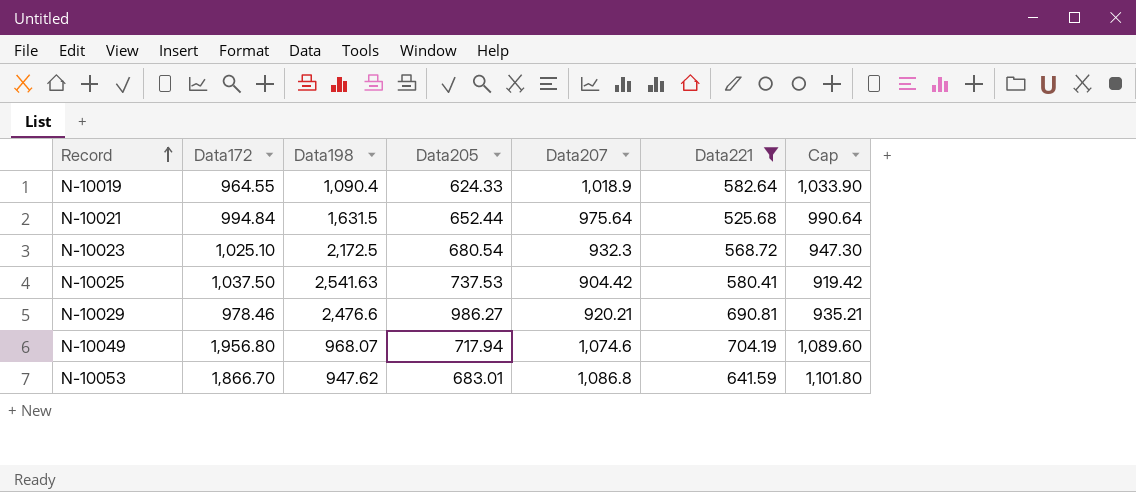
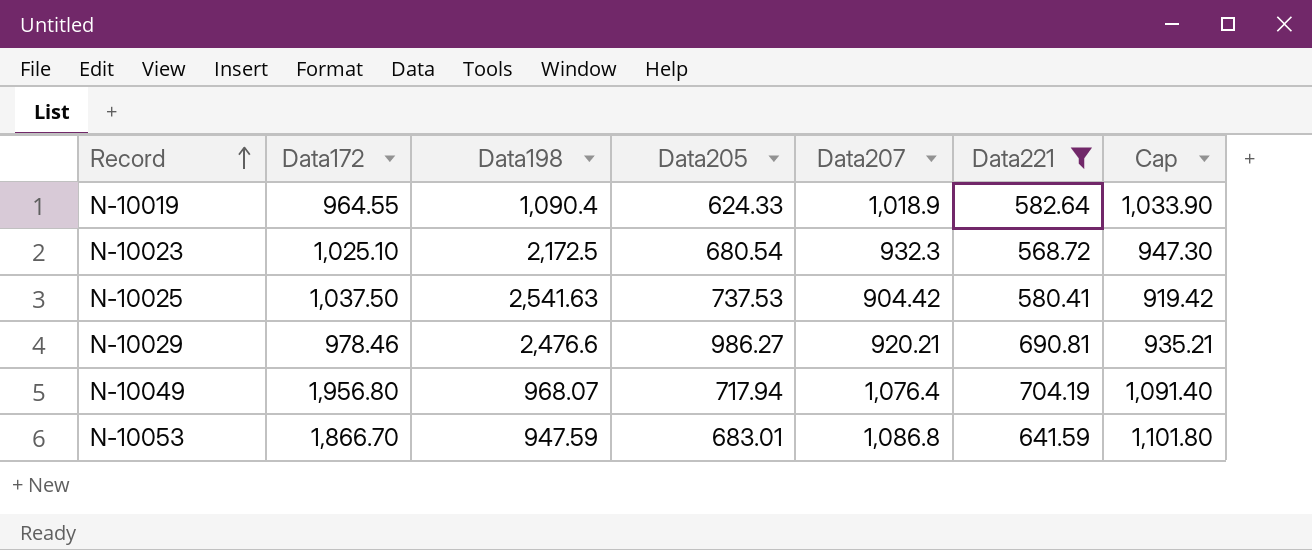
row N-10021: 994.84 | 1,631.5 | 652.44 | 975.64 | 525.68 | 990.64 -> none
N-10049 | Data207: 1,074.6 -> 1,076.4
N-10049 | Cap: 1,089.60 -> 1,091.40
N-10053 | Data198: 947.62 -> 947.59

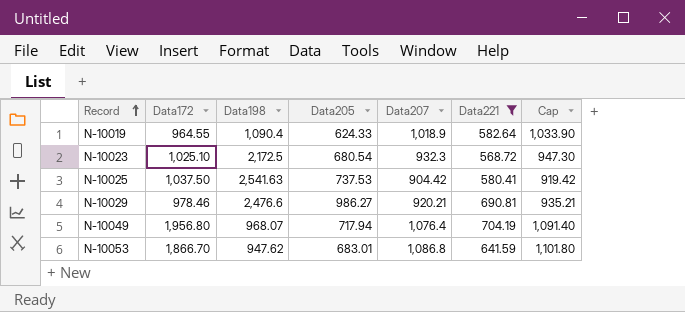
N-10053 | Data198: 947.59 -> 947.62

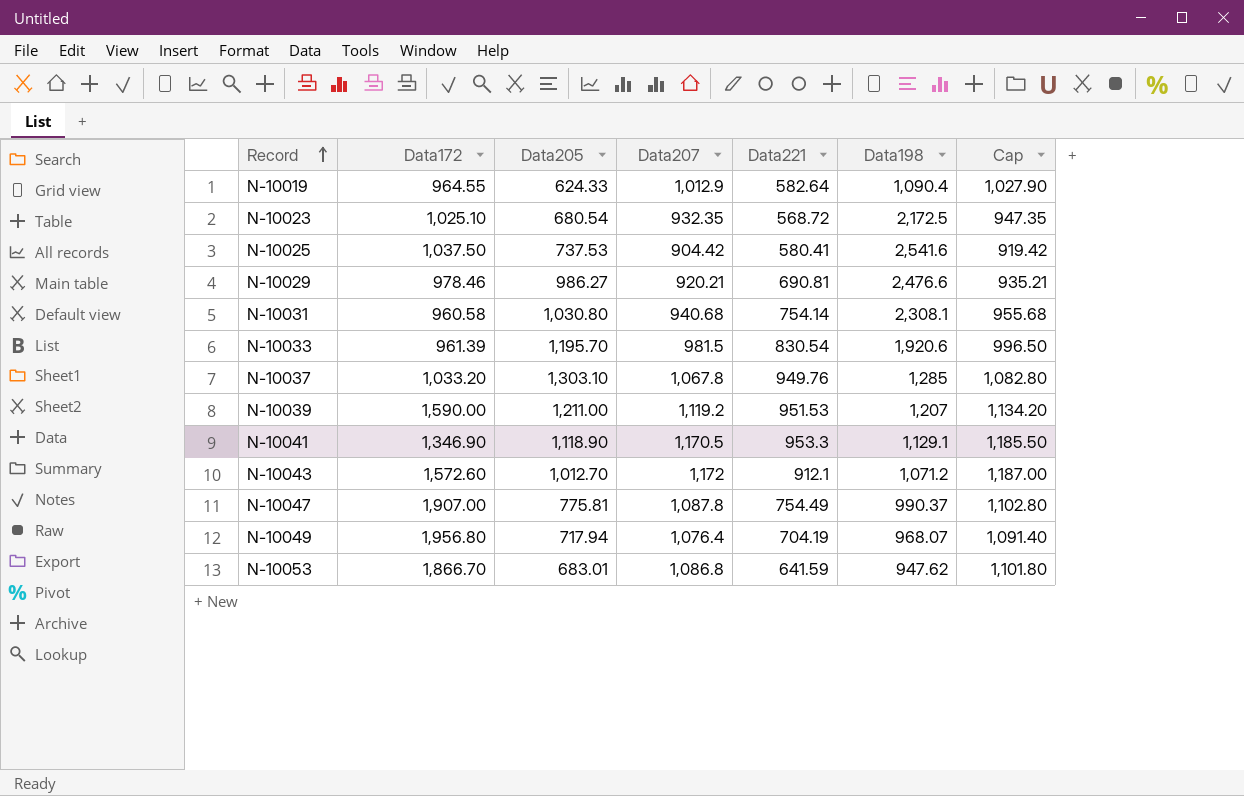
filter: Data221 <= 704.19 -> none
column Data198 | position: 3 -> 6
N-10019 | Data207: 1,018.9 -> 1,012.9
N-10019 | Cap: 1,033.90 -> 1,027.90
N-10023 | Data207: 932.3 -> 932.35
N-10023 | Cap: 947.30 -> 947.35
N-10025 | Data198: 2,541.63 -> 2,541.6

